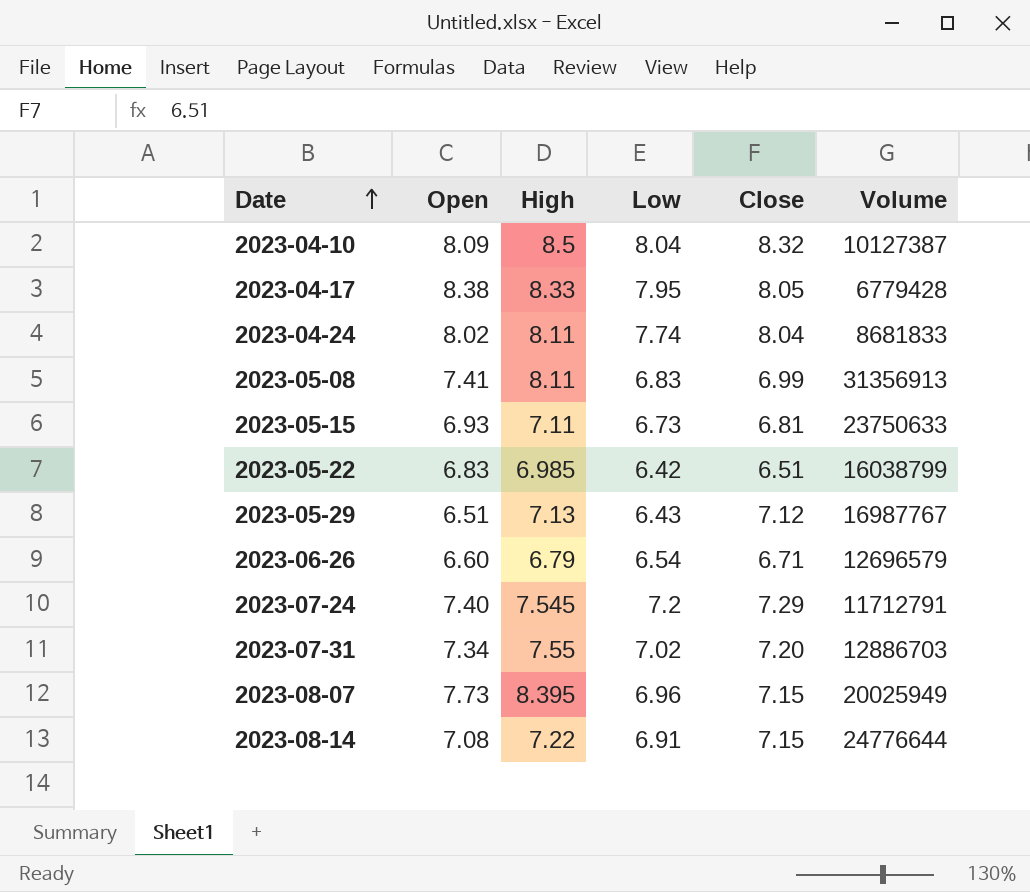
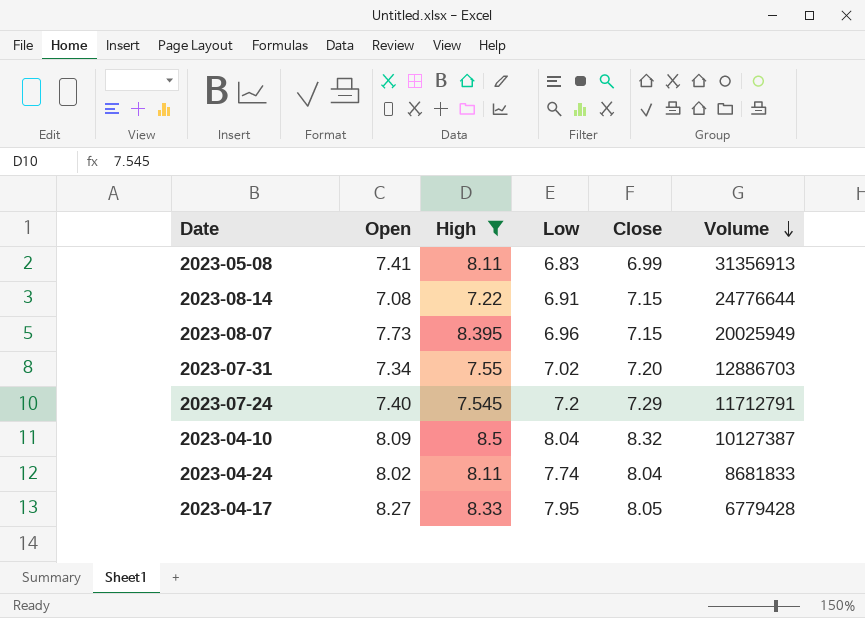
filter: none -> High >= 7.22
row order: Date ascending -> Volume descending
2023-04-17 | Open: 8.38 -> 8.27

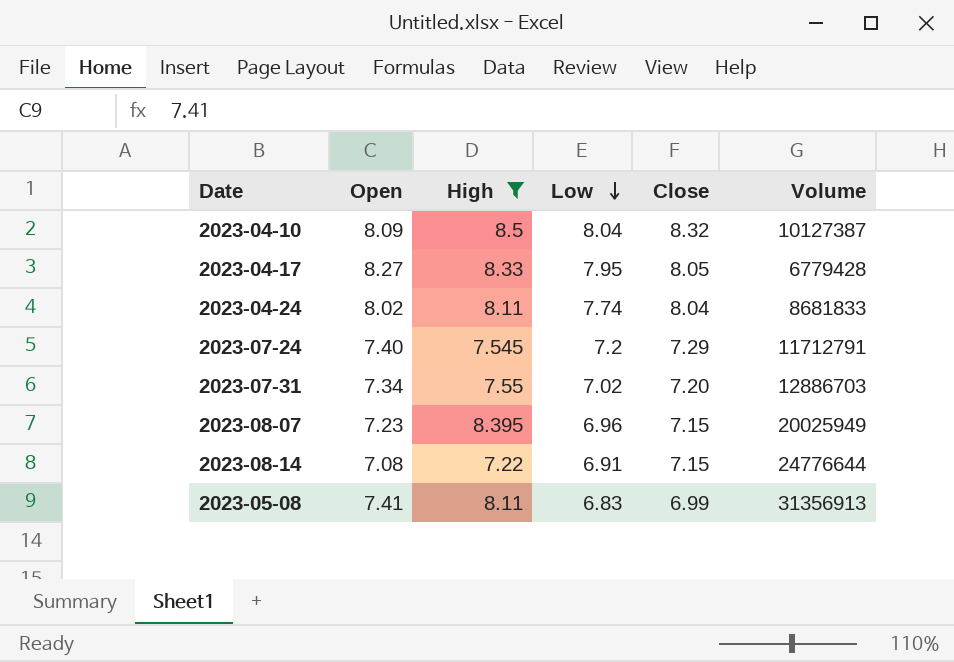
row order: Volume descending -> Low descending
2023-08-07 | Open: 7.73 -> 7.23

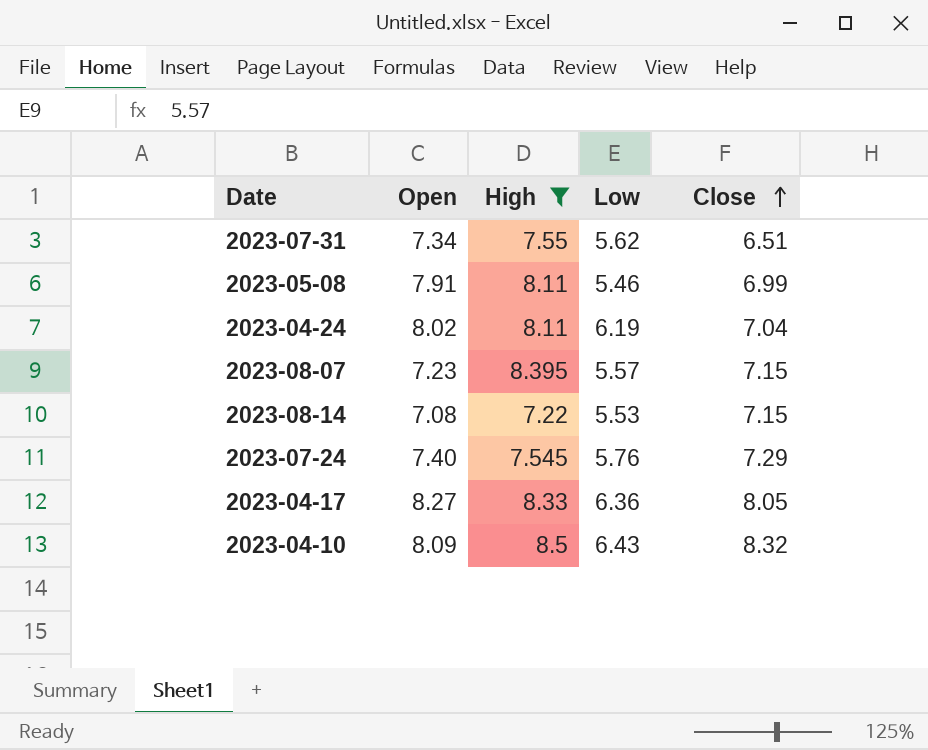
row order: Low descending -> Close ascending
column Volume | position: 6 -> none
2023-07-31 | Low: 7.02 -> 5.62
2023-07-31 | Close: 7.20 -> 6.51
2023-05-08 | Open: 7.41 -> 7.91
2023-05-08 | Low: 6.83 -> 5.46
2023-04-24 | Low: 7.74 -> 6.19
2023-04-24 | Close: 8.04 -> 7.04
2023-08-07 | Low: 6.96 -> 5.57
2023-08-14 | Low: 6.91 -> 5.53
2023-07-24 | Low: 7.2 -> 5.76
2023-04-17 | Low: 7.95 -> 6.36
2023-04-10 | Low: 8.04 -> 6.43

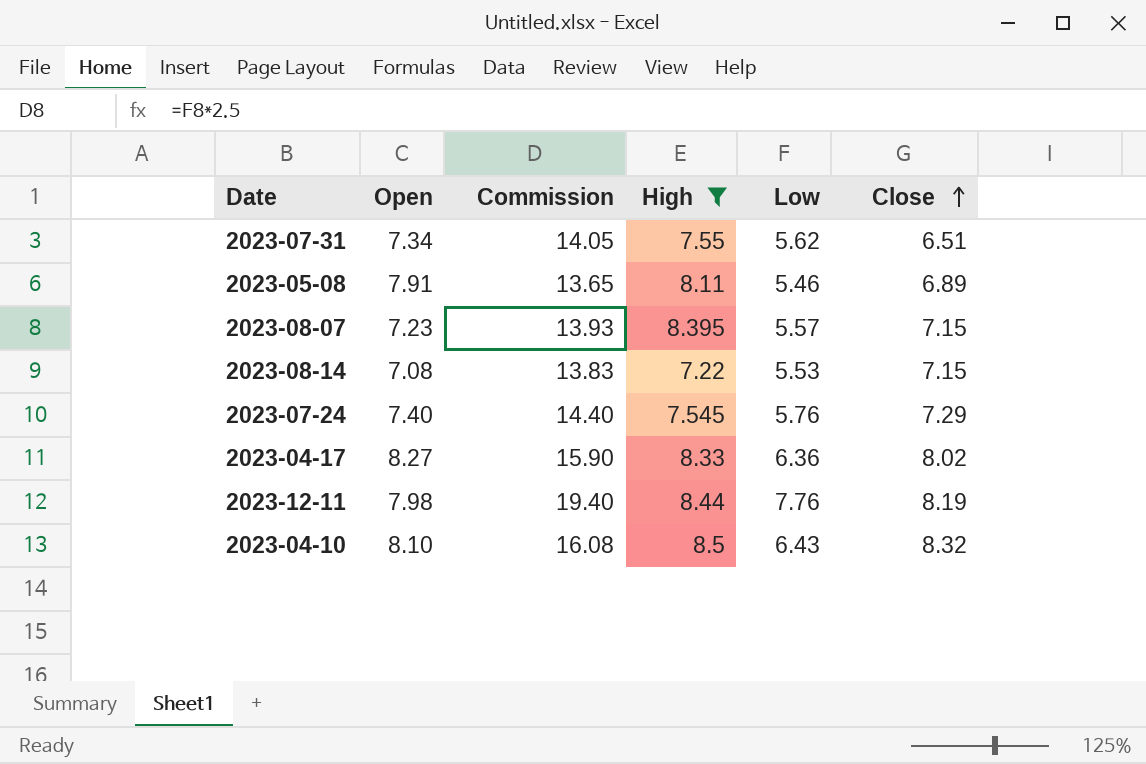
column Commission | formula: none -> [Low] * 2.5
row 2023-04-24: 8.02 | 8.11 | 6.19 | 7.04 -> none
2023-05-08 | Close: 6.99 -> 6.89
2023-04-17 | Close: 8.05 -> 8.02
row 2023-12-11: none -> 7.98 | 19.40 | 8.44 | 7.76 | 8.19
2023-04-10 | Open: 8.09 -> 8.10

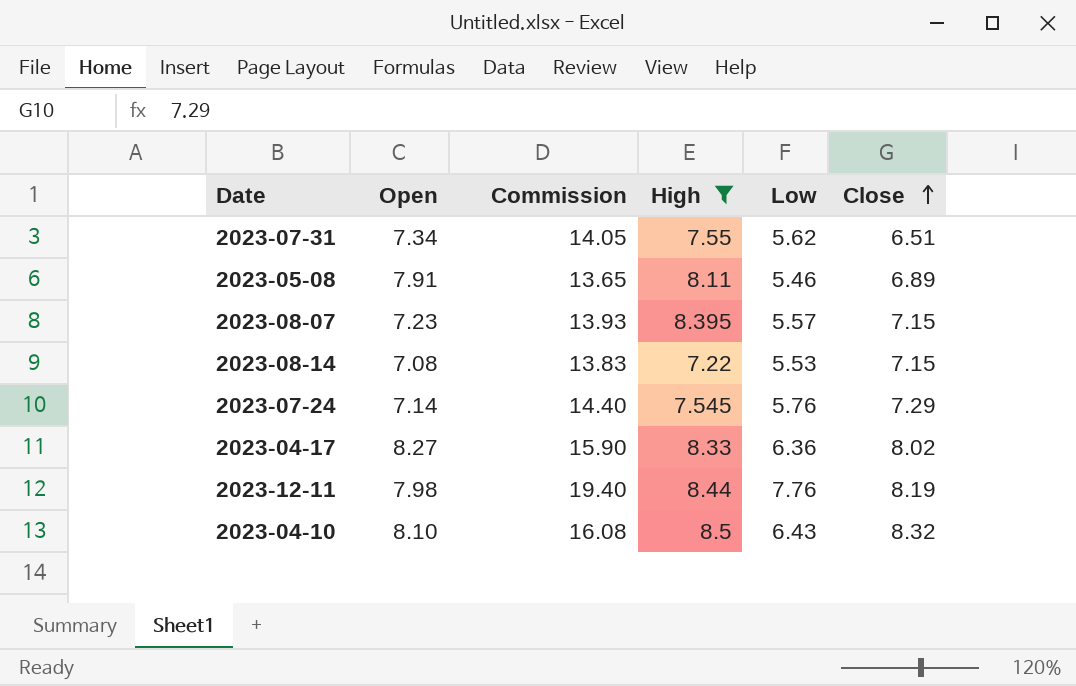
2023-07-24 | Open: 7.40 -> 7.14

